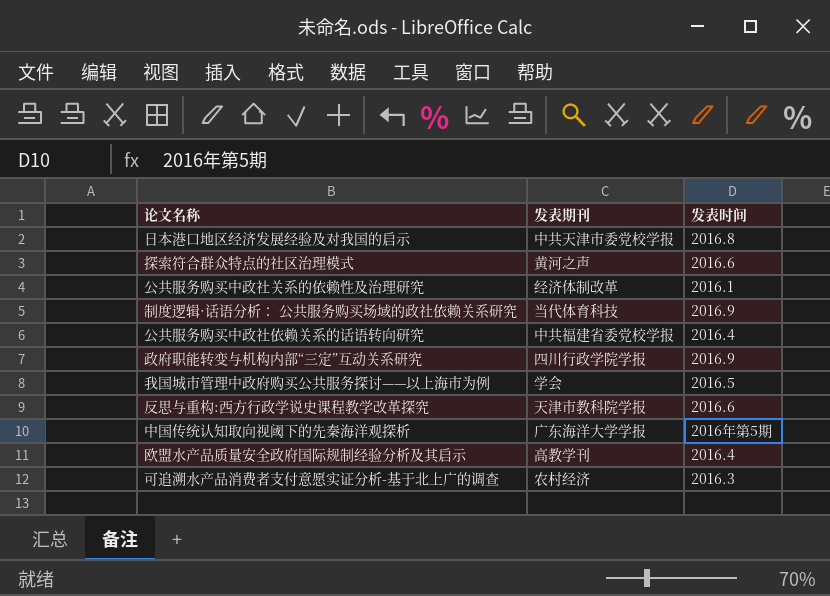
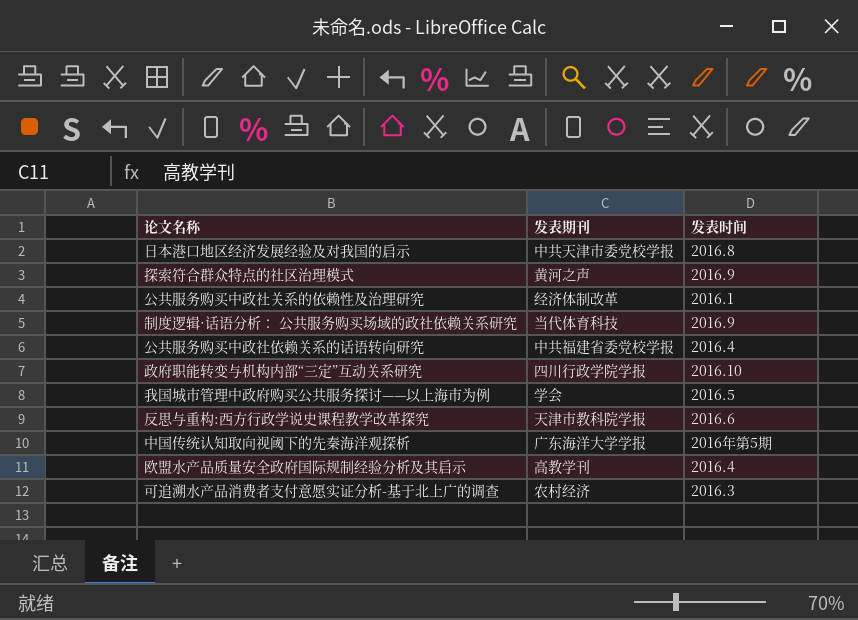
探索符合群众特点的社区治理模式 | 发表时间: 2016.6 -> 2016.9
政府职能转变与机构内部“三定”互动关系研究 | 发表时间: 2016.9 -> 2016.10

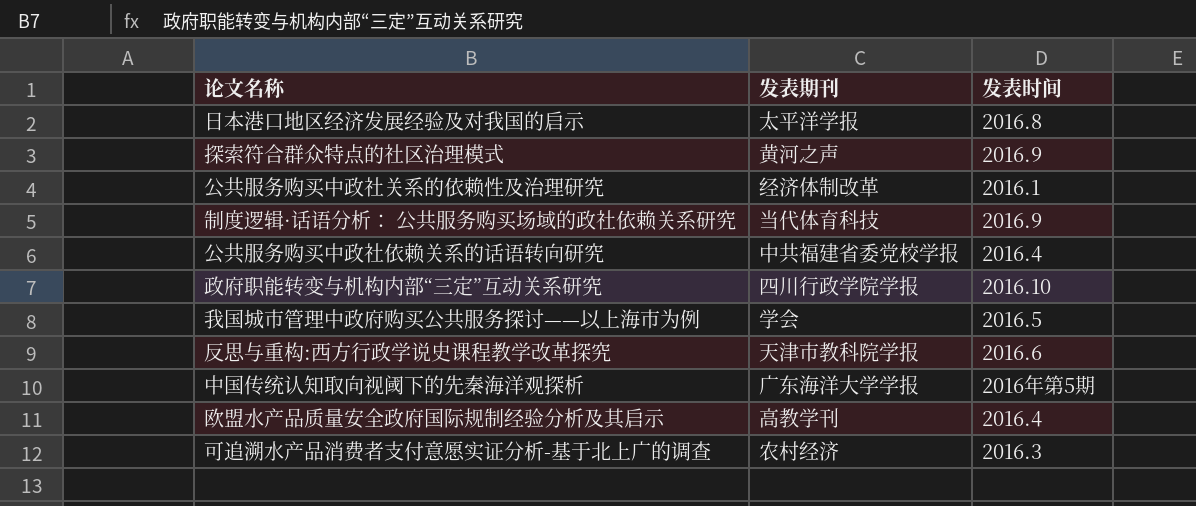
日本港口地区经济发展经验及对我国的启示 | 发表期刊: 中共天津市委党校学报 -> 太平洋学报

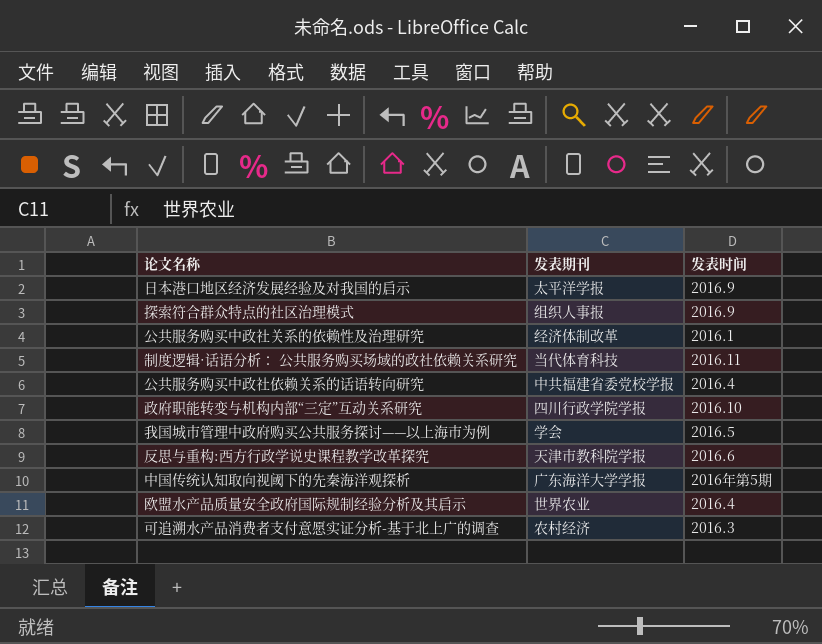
日本港口地区经济发展经验及对我国的启示 | 发表时间: 2016.8 -> 2016.9
探索符合群众特点的社区治理模式 | 发表期刊: 黄河之声 -> 组织人事报
制度逻辑·话语分析： 公共服务购买场域的政社依赖关系研究 | 发表时间: 2016.9 -> 2016.11
欧盟水产品质量安全政府国际规制经验分析及其启示 | 发表期刊: 高教学刊 -> 世界农业

